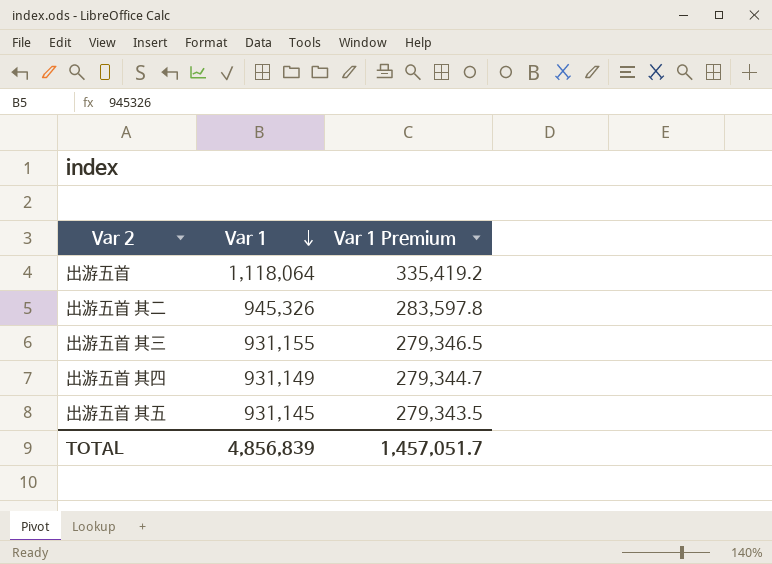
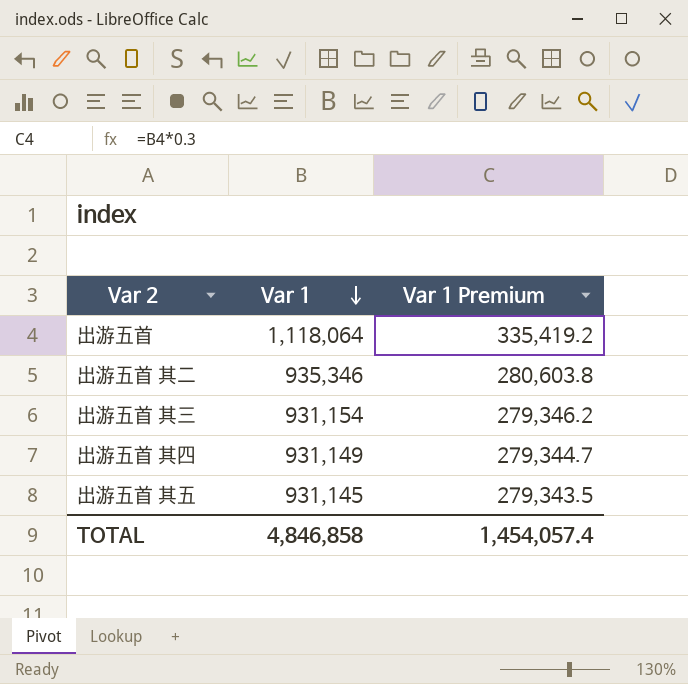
出游五首 其二 | Var 1: 945,326 -> 935,346
出游五首 其二 | Var 1 Premium: 283,597.8 -> 280,603.8
出游五首 其三 | Var 1: 931,155 -> 931,154
出游五首 其三 | Var 1 Premium: 279,346.5 -> 279,346.2
TOTAL | Var 1: 4,856,839 -> 4,846,858
TOTAL | Var 1 Premium: 1,457,051.7 -> 1,454,057.4

